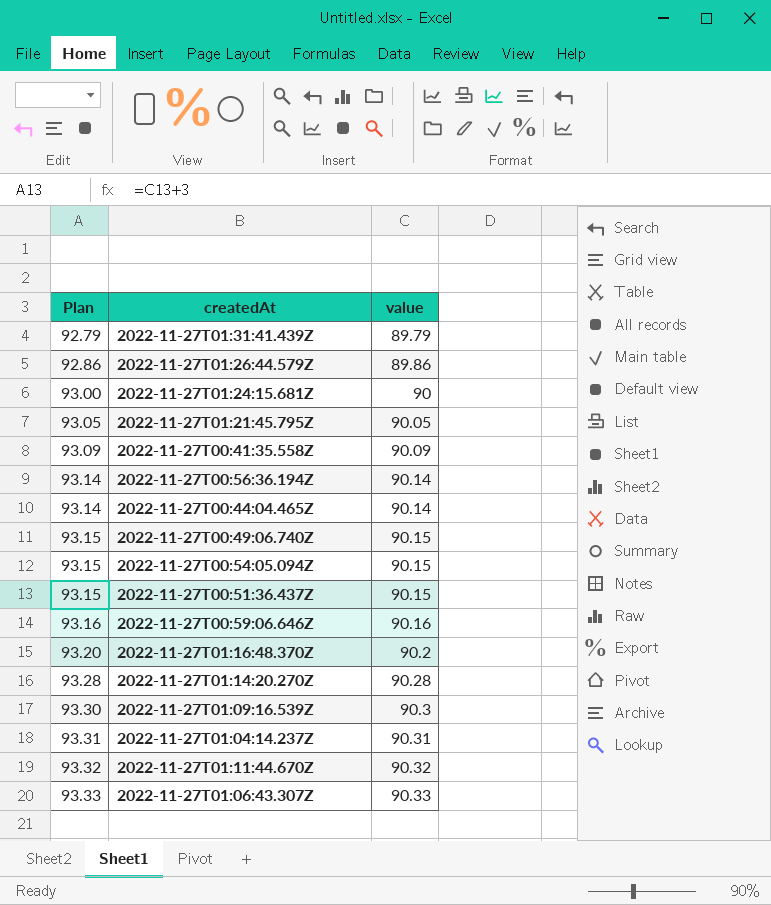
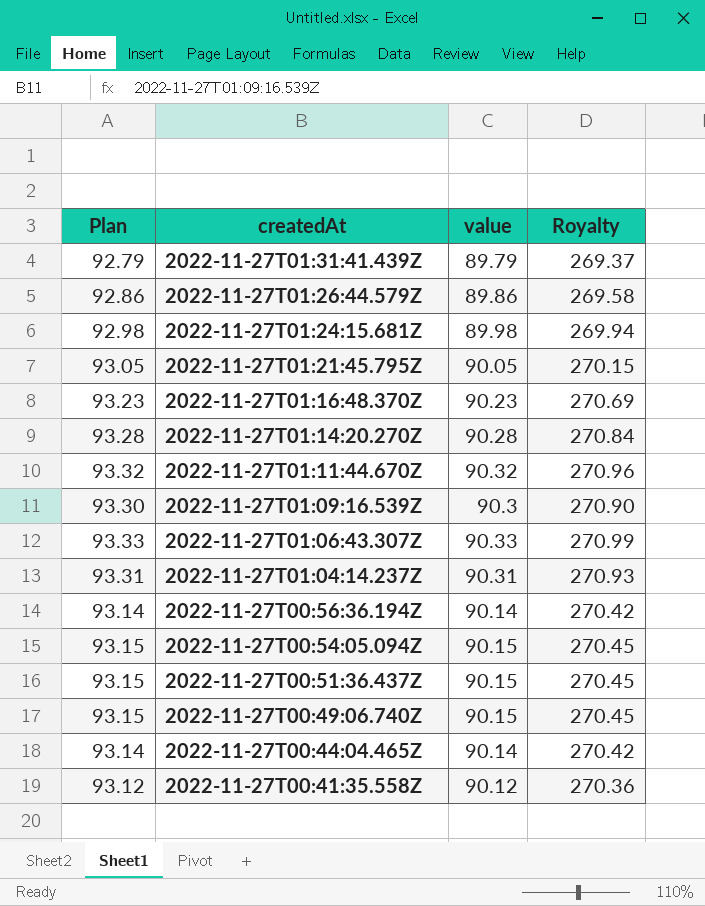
row order: Plan ascending -> createdAt descending
column Royalty | formula: none -> [value] * 3
row 2022-11-27T00:59:06.646Z: 93.16 | 90.16 -> none
2022-11-27T01:24:15.681Z | Plan: 93.00 -> 92.98
2022-11-27T01:24:15.681Z | value: 90 -> 89.98
2022-11-27T01:16:48.370Z | Plan: 93.20 -> 93.23
2022-11-27T01:16:48.370Z | value: 90.2 -> 90.23
2022-11-27T00:41:35.558Z | Plan: 93.09 -> 93.12
2022-11-27T00:41:35.558Z | value: 90.09 -> 90.12

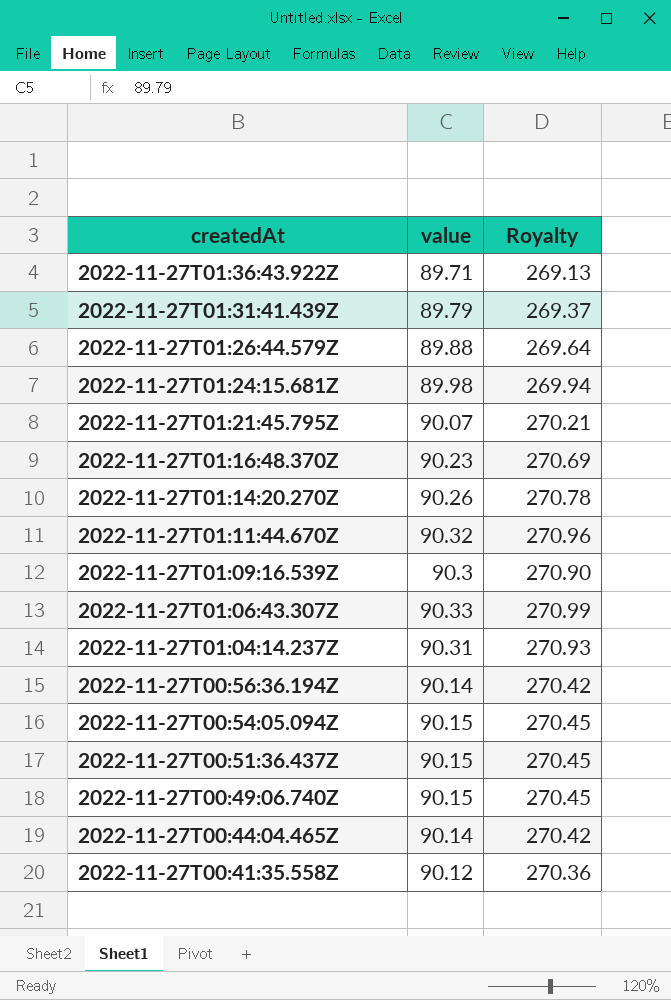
column Plan | formula: [value] + 3 -> none
row 2022-11-27T01:36:43.922Z: none -> 89.71 | 269.13
2022-11-27T01:26:44.579Z | value: 89.86 -> 89.88
2022-11-27T01:26:44.579Z | Royalty: 269.58 -> 269.64
2022-11-27T01:21:45.795Z | value: 90.05 -> 90.07
2022-11-27T01:21:45.795Z | Royalty: 270.15 -> 270.21
2022-11-27T01:14:20.270Z | value: 90.28 -> 90.26
2022-11-27T01:14:20.270Z | Royalty: 270.84 -> 270.78

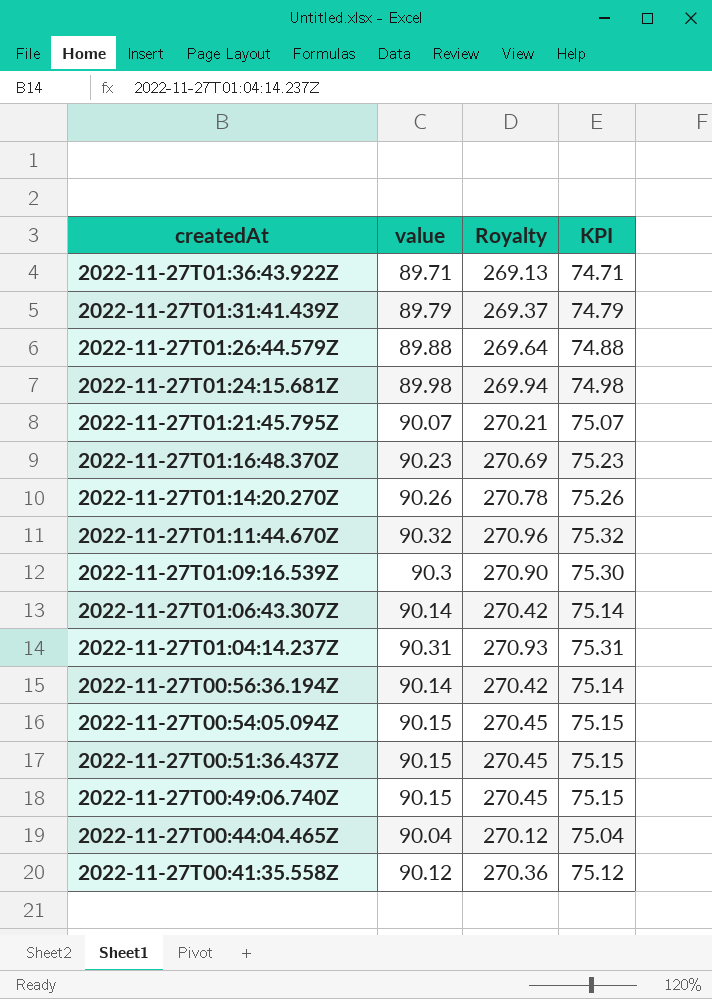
column KPI | formula: none -> [value] - 15
2022-11-27T01:06:43.307Z | value: 90.33 -> 90.14
2022-11-27T01:06:43.307Z | Royalty: 270.99 -> 270.42
2022-11-27T00:44:04.465Z | value: 90.14 -> 90.04
2022-11-27T00:44:04.465Z | Royalty: 270.42 -> 270.12

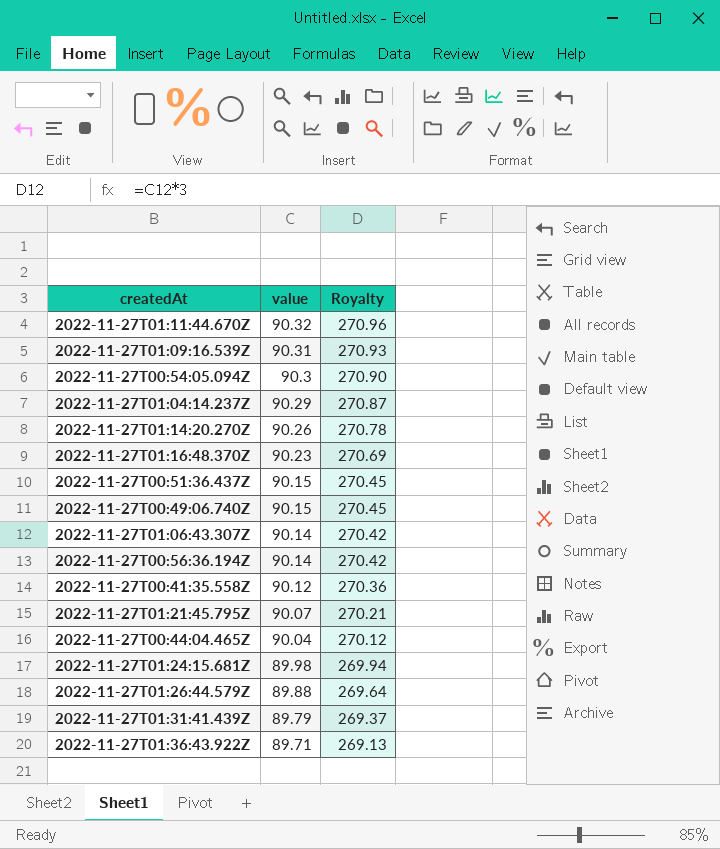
row order: createdAt descending -> value descending
column KPI | formula: [value] - 15 -> none
2022-11-27T01:09:16.539Z | value: 90.3 -> 90.31
2022-11-27T01:09:16.539Z | Royalty: 270.90 -> 270.93
2022-11-27T00:54:05.094Z | value: 90.15 -> 90.3
2022-11-27T00:54:05.094Z | Royalty: 270.45 -> 270.90
2022-11-27T01:04:14.237Z | value: 90.31 -> 90.29
2022-11-27T01:04:14.237Z | Royalty: 270.93 -> 270.87

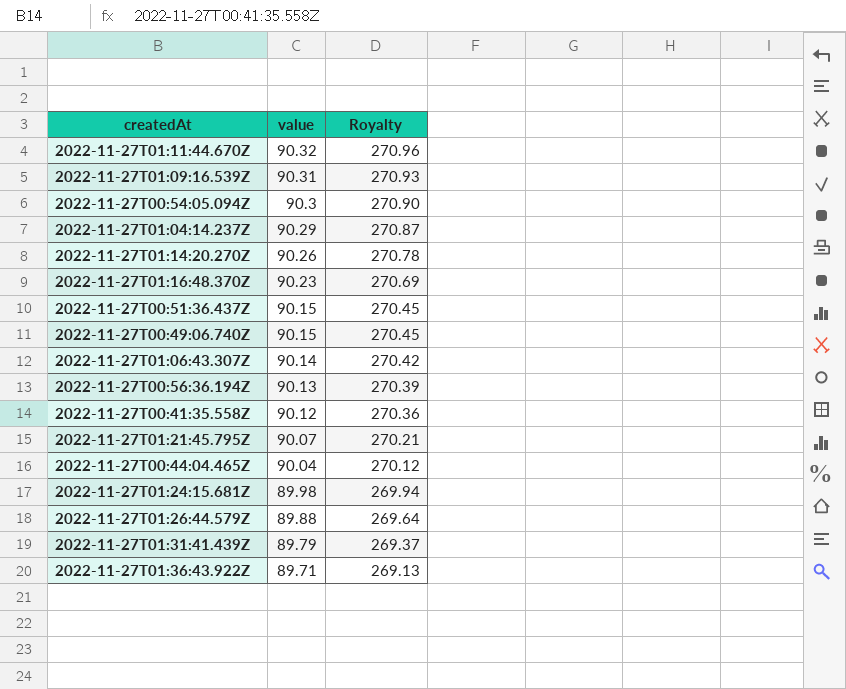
2022-11-27T00:56:36.194Z | value: 90.14 -> 90.13
2022-11-27T00:56:36.194Z | Royalty: 270.42 -> 270.39

